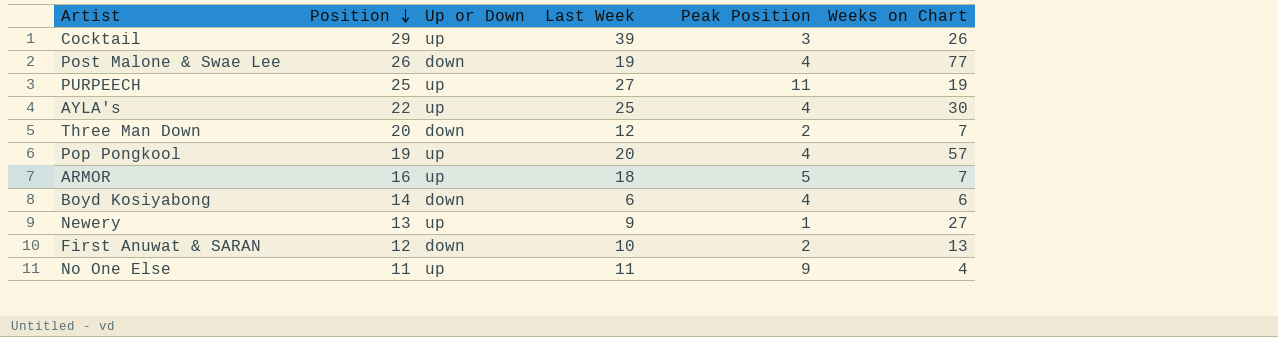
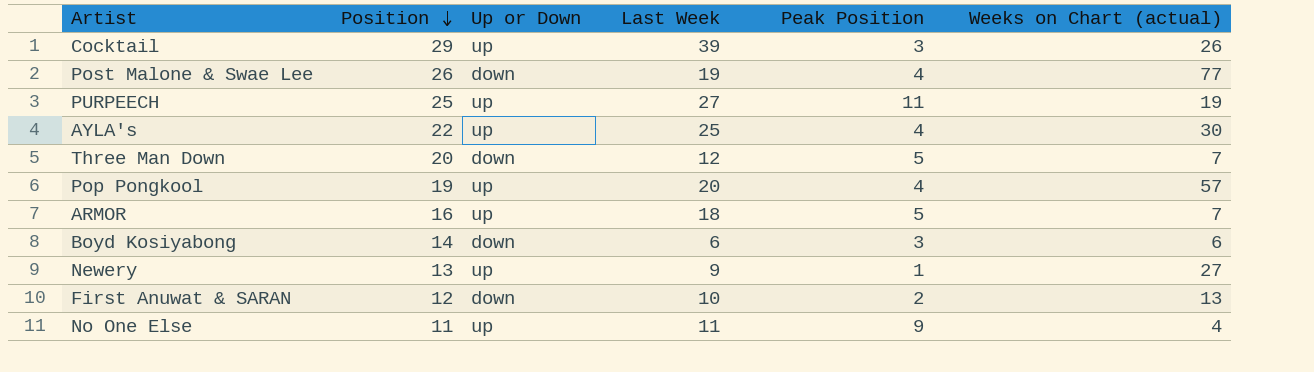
column name: Weeks on Chart -> Weeks on Chart (actual)
Three Man Down | Peak Position: 2 -> 5
Boyd Kosiyabong | Peak Position: 4 -> 3

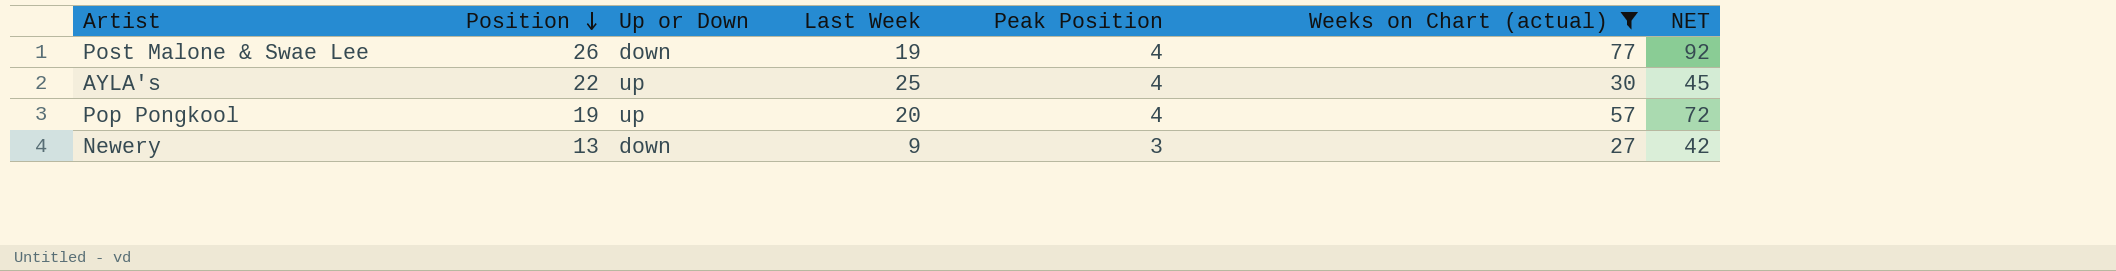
filter: none -> Weeks on Chart (actual) >= 27
column NET | formula: none -> [Weeks on Chart (actual)] + 15
Newery | Up or Down: up -> down
Newery | Peak Position: 1 -> 3

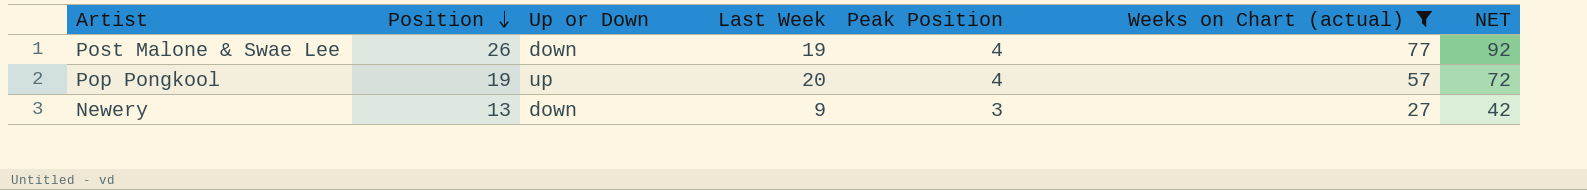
row AYLA's: 22 | up | 25 | 4 | 30 | 45 -> none

